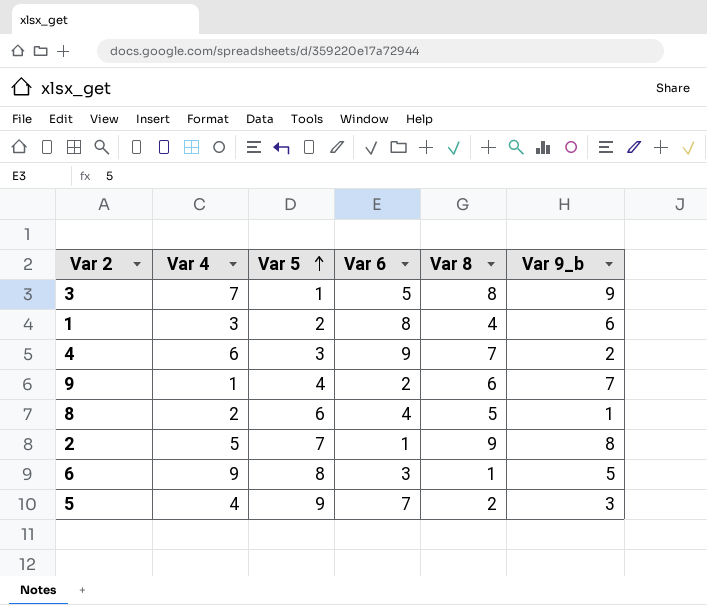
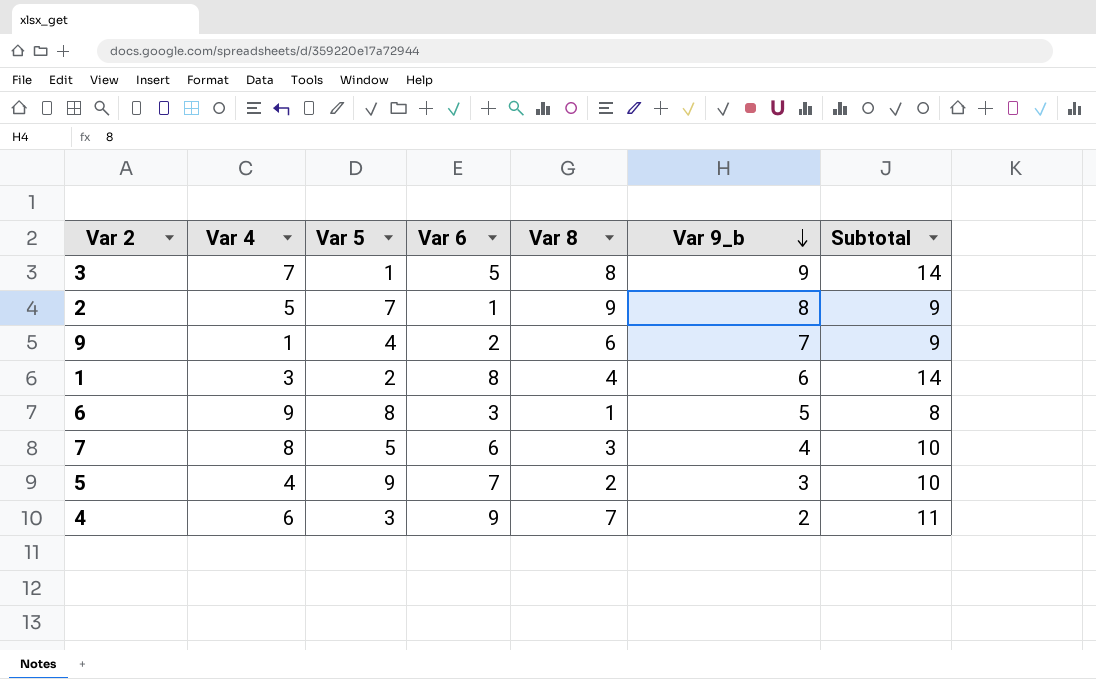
row order: Var 5 ascending -> Var 9_b descending
column Subtotal | formula: none -> [Var 6] + [Var 9_b]
row 8: 2 | 6 | 4 | 5 | 1 -> none
row 7: none -> 8 | 5 | 6 | 3 | 4 | 10

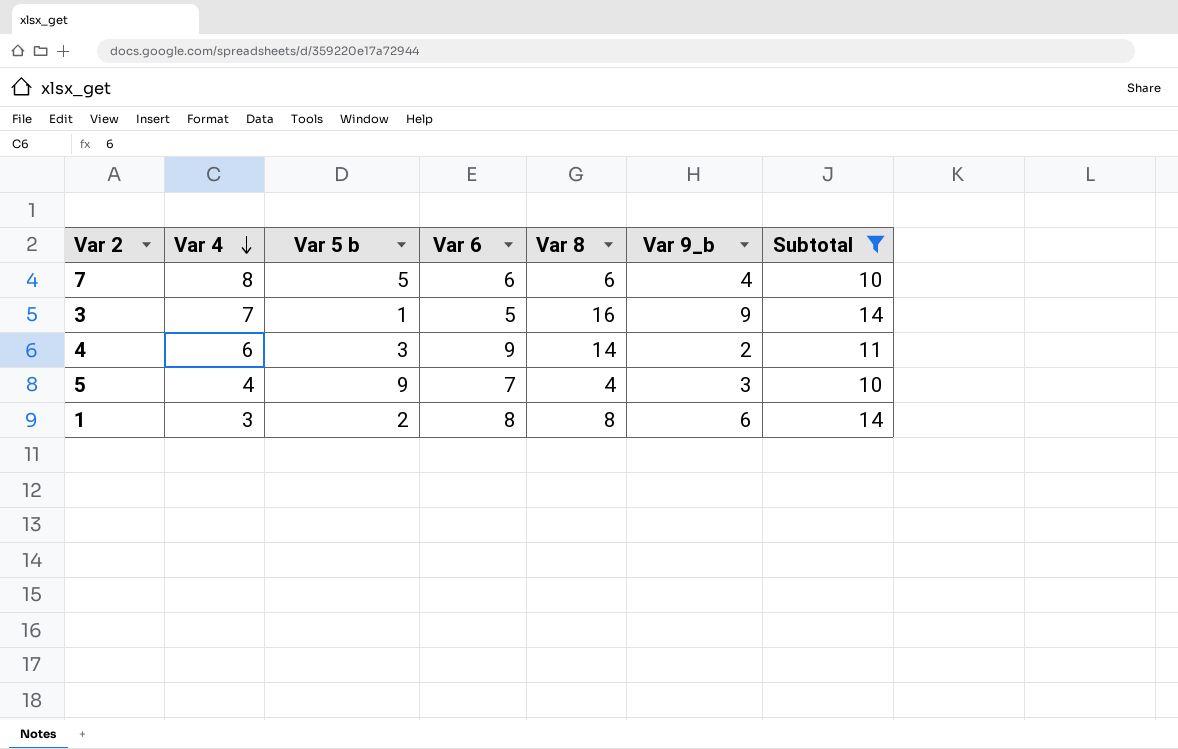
filter: none -> Subtotal >= 10
row order: Var 9_b descending -> Var 4 descending
column name: Var 5 -> Var 5 b
7 | Var 8: 3 -> 6
3 | Var 8: 8 -> 16
4 | Var 8: 7 -> 14
5 | Var 8: 2 -> 4
1 | Var 8: 4 -> 8

